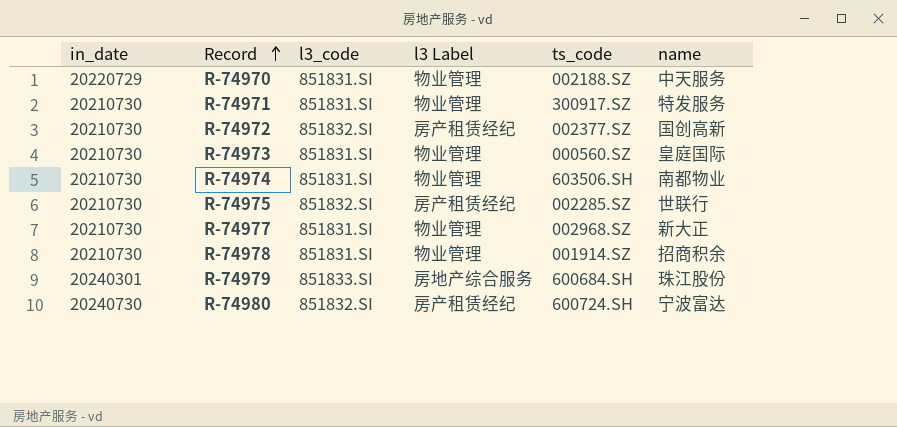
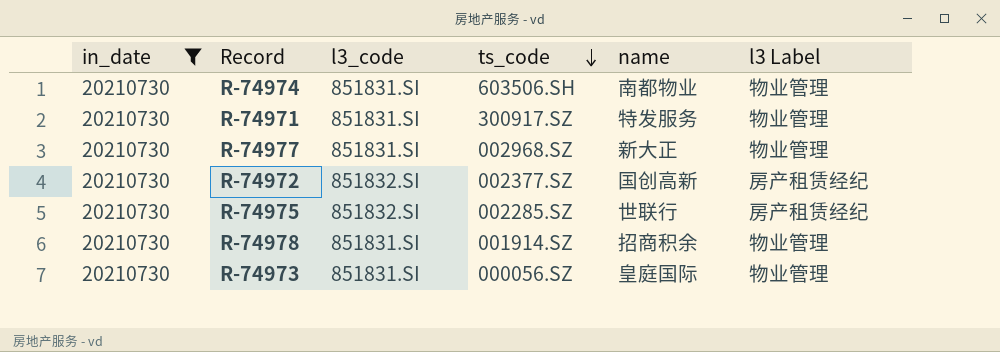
filter: none -> in_date = 20210730
row order: Record ascending -> ts_code descending
column l3 Label | position: 4 -> 6
R-74973 | ts_code: 000560.SZ -> 000056.SZ

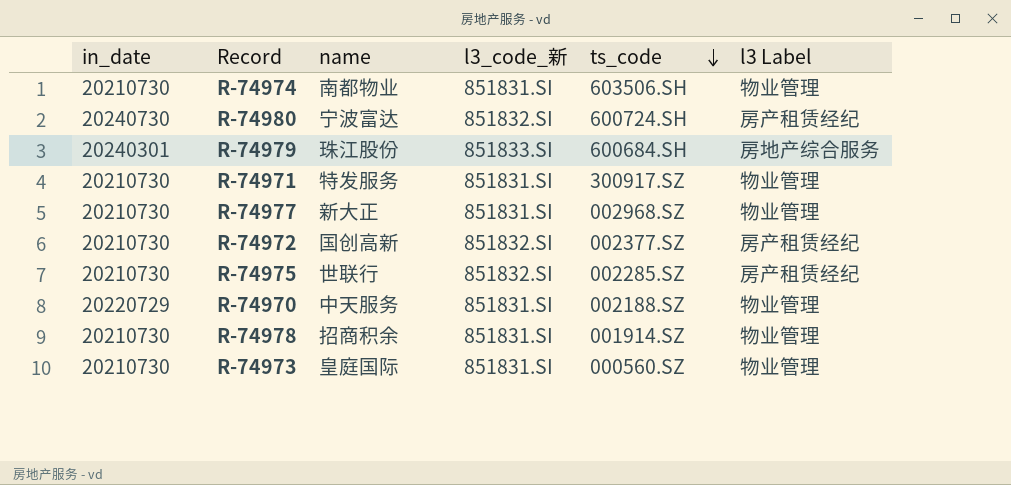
filter: in_date = 20210730 -> none
column name | position: 5 -> 3
column name: l3_code -> l3_code_新
R-74973 | ts_code: 000056.SZ -> 000560.SZ

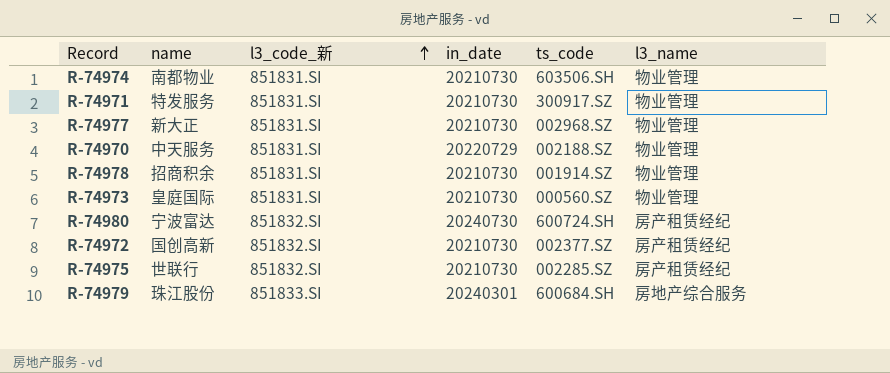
row order: ts_code descending -> l3_code_新 ascending
column in_date | position: 1 -> 4
column name: l3 Label -> l3_name

